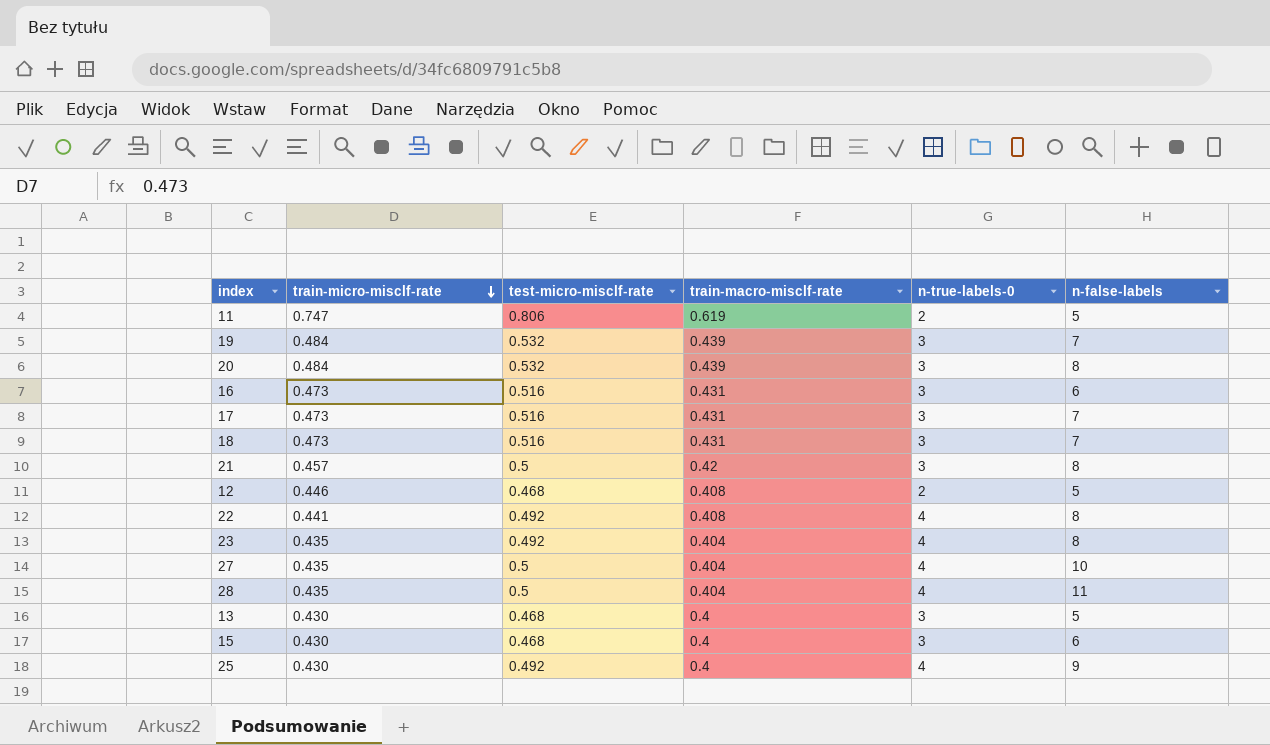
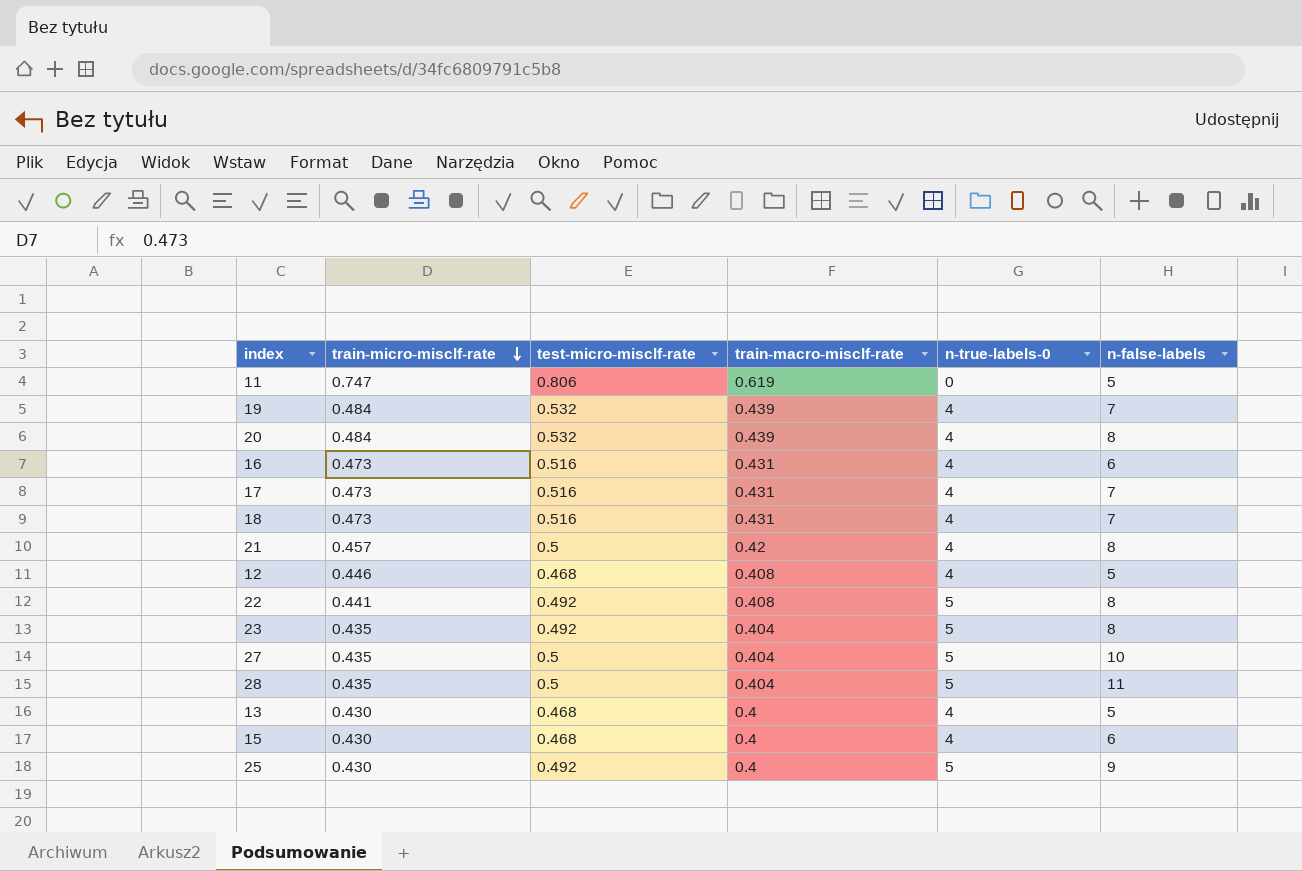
11 | n-true-labels-0: 2 -> 0
19 | n-true-labels-0: 3 -> 4
20 | n-true-labels-0: 3 -> 4
16 | n-true-labels-0: 3 -> 4
17 | n-true-labels-0: 3 -> 4
18 | n-true-labels-0: 3 -> 4
21 | n-true-labels-0: 3 -> 4
12 | n-true-labels-0: 2 -> 4
22 | n-true-labels-0: 4 -> 5
23 | n-true-labels-0: 4 -> 5
27 | n-true-labels-0: 4 -> 5
28 | n-true-labels-0: 4 -> 5
13 | n-true-labels-0: 3 -> 4
15 | n-true-labels-0: 3 -> 4
25 | n-true-labels-0: 4 -> 5

